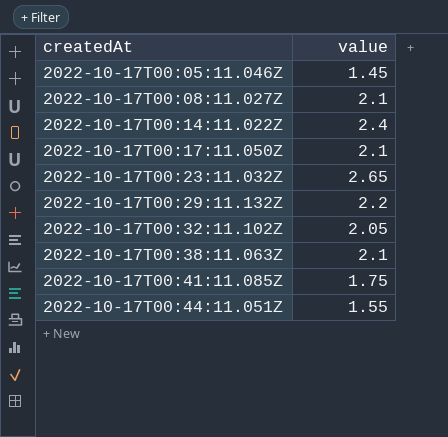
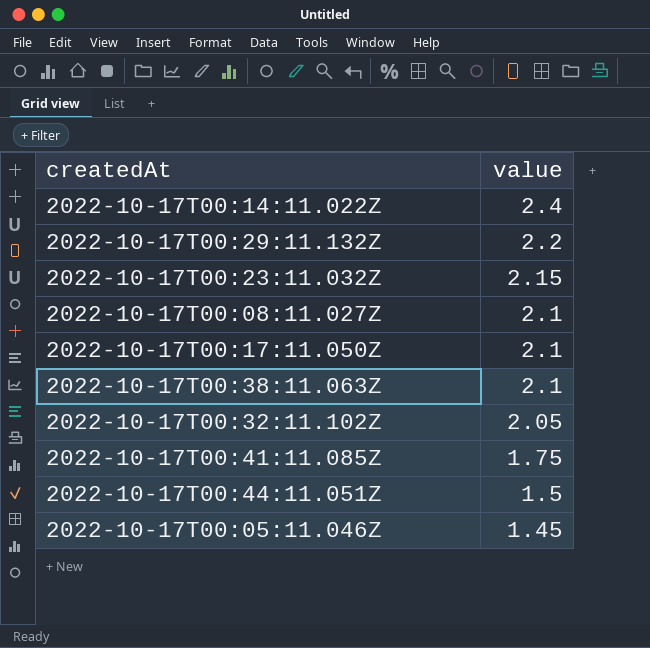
row order: createdAt ascending -> value descending
2022-10-17T00:23:11.032Z | value: 2.65 -> 2.15
2022-10-17T00:44:11.051Z | value: 1.55 -> 1.5

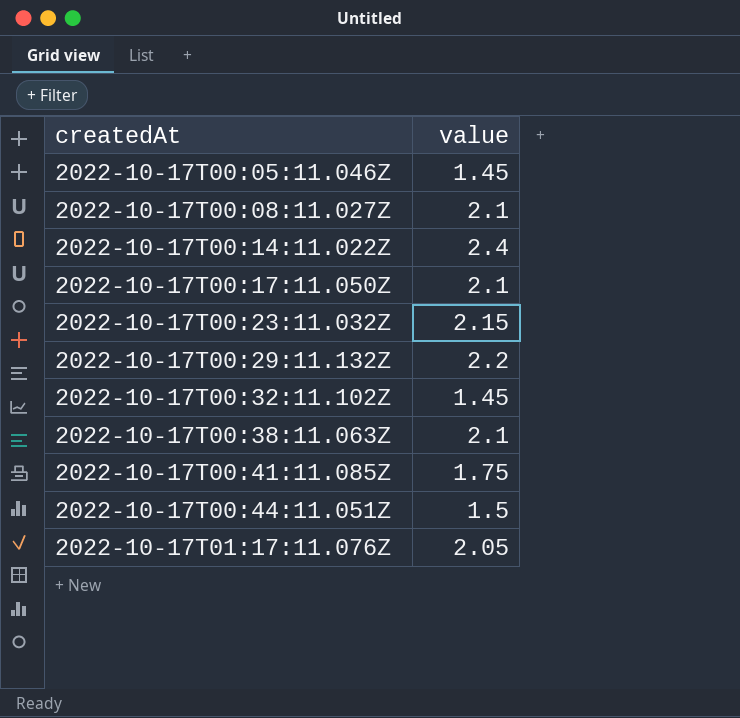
row order: value descending -> createdAt ascending
2022-10-17T00:32:11.102Z | value: 2.05 -> 1.45
row 2022-10-17T01:17:11.076Z: none -> 2.05

